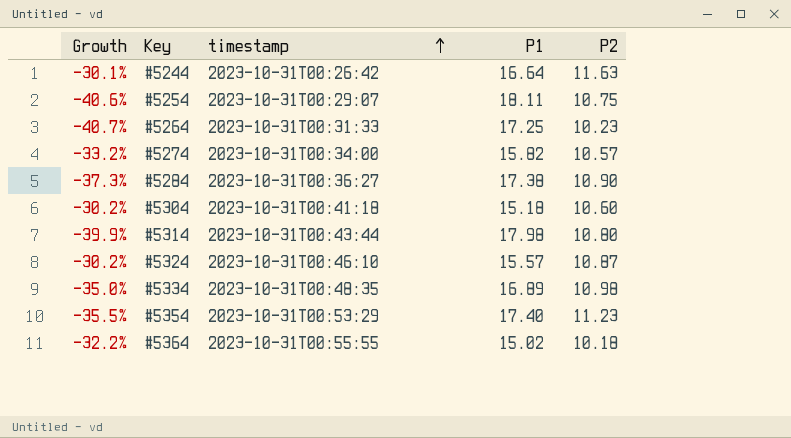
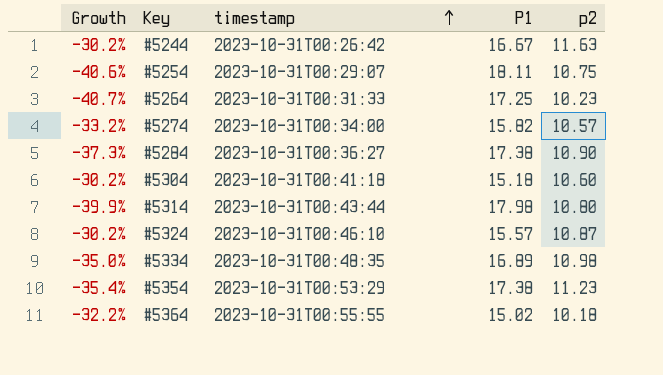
column name: P2 -> p2
#5244 | Growth: -30.1% -> -30.2%
#5244 | P1: 16.64 -> 16.67
#5354 | Growth: -35.5% -> -35.4%
#5354 | P1: 17.40 -> 17.38

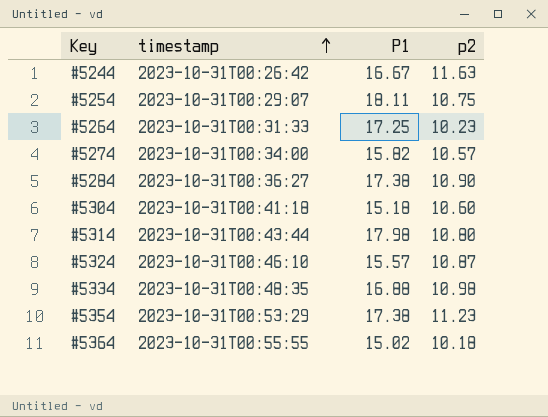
column Growth | formula: ([p2] - [P1]) / [P1] -> none
#5334 | P1: 16.89 -> 16.88

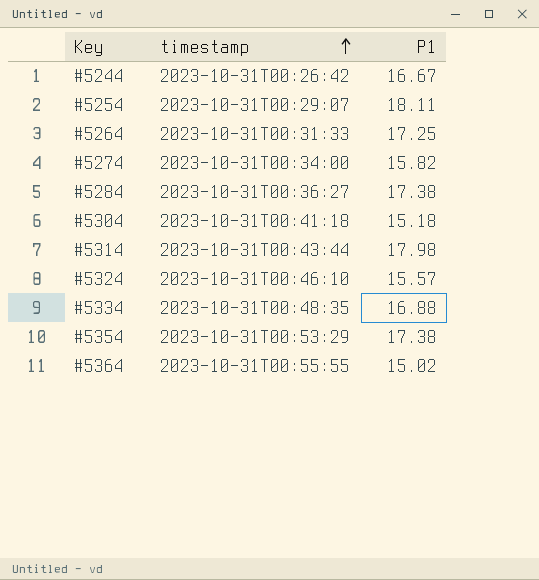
column p2 | position: 4 -> none

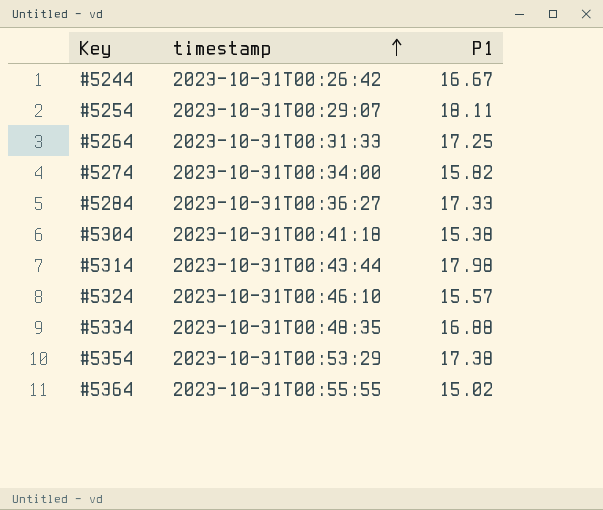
#5284 | P1: 17.38 -> 17.33
#5304 | P1: 15.18 -> 15.38

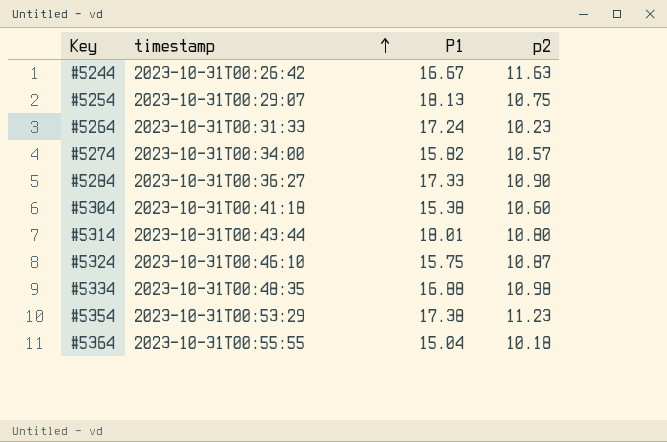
column p2 | position: none -> 4
#5254 | P1: 18.11 -> 18.13
#5264 | P1: 17.25 -> 17.24
#5314 | P1: 17.98 -> 18.01
#5324 | P1: 15.57 -> 15.75
#5364 | P1: 15.02 -> 15.04

